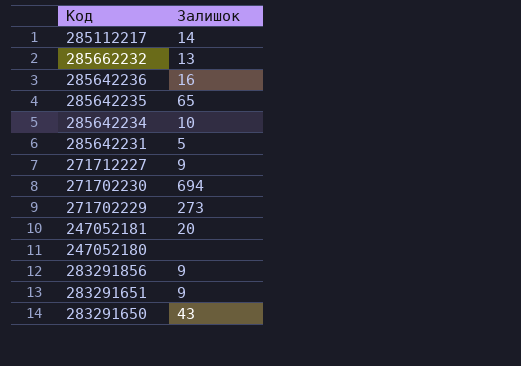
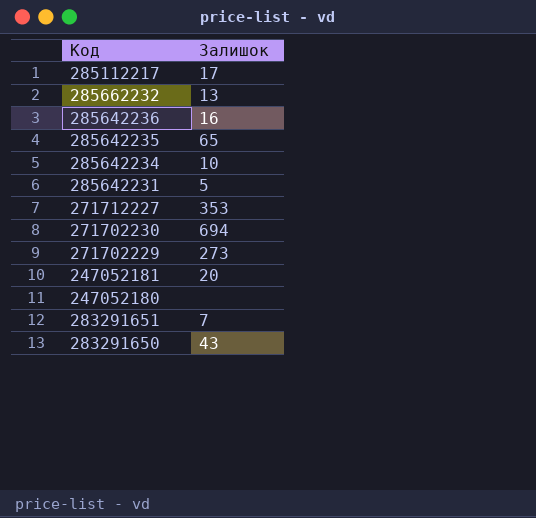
row 283291856: 9 -> none
285112217 | Залишок: 14 -> 17
271712227 | Залишок: 9 -> 353
283291651 | Залишок: 9 -> 7

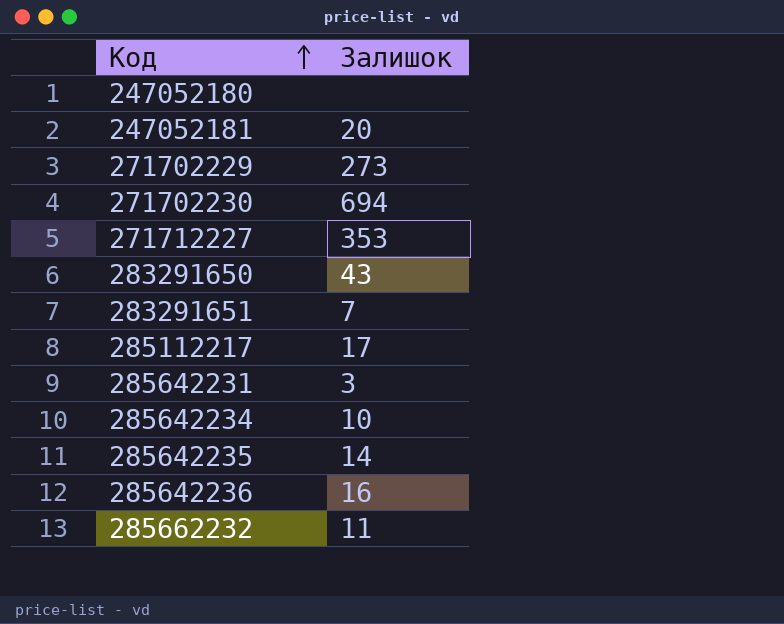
row order: none -> Код ascending
285642231 | Залишок: 5 -> 3
285642235 | Залишок: 65 -> 14
285662232 | Залишок: 13 -> 11

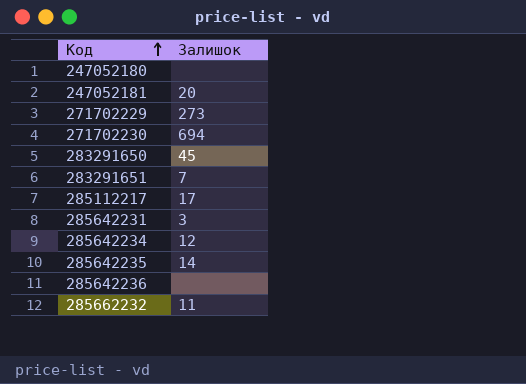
row 271712227: 353 -> none
283291650 | Залишок: 43 -> 45
285642234 | Залишок: 10 -> 12
285642236 | Залишок: 16 -> none

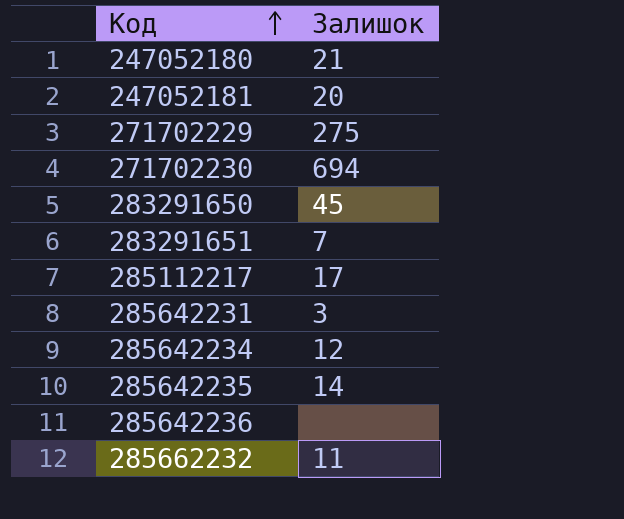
247052180 | Залишок: none -> 21
271702229 | Залишок: 273 -> 275

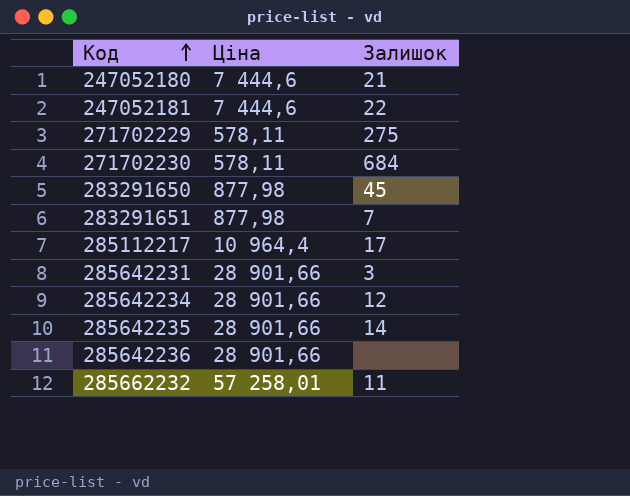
column Ціна | position: none -> 2
247052181 | Залишок: 20 -> 22
271702230 | Залишок: 694 -> 684

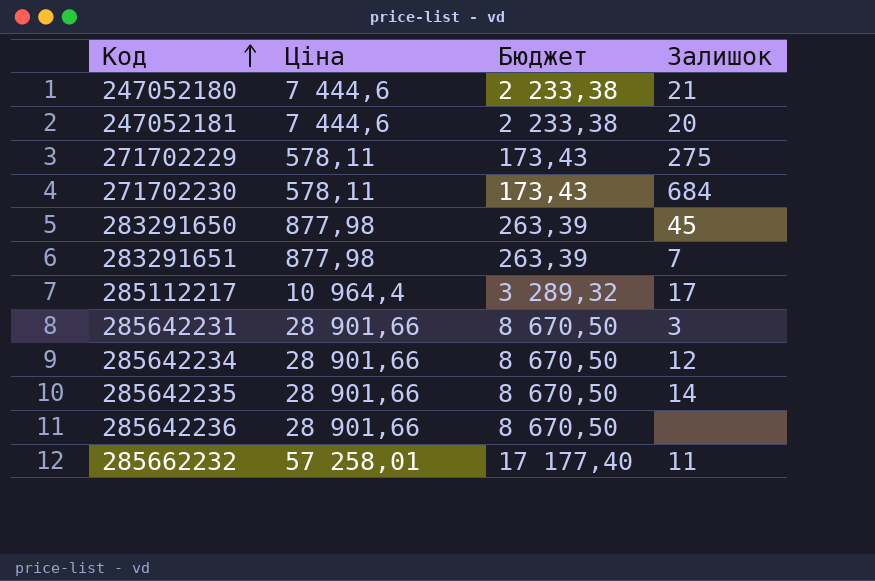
column Бюджет | formula: none -> [Ціна] * 0,3
247052181 | Залишок: 22 -> 20

